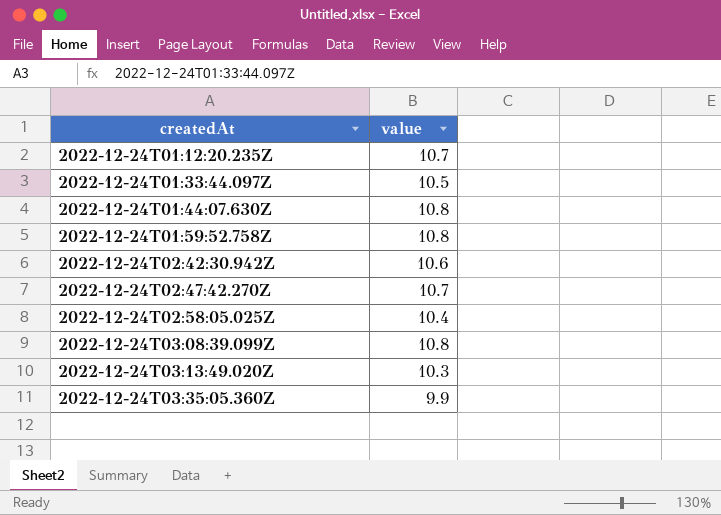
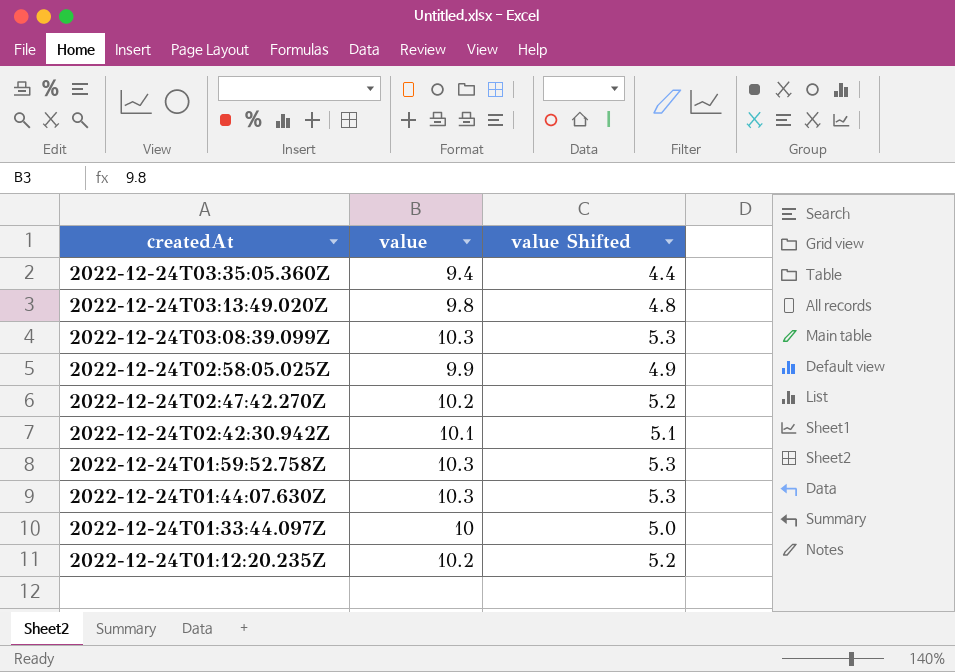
row order: createdAt ascending -> createdAt descending
column value Shifted | formula: none -> [value] - 5
2022-12-24T03:35:05.360Z | value: 9.9 -> 9.4
2022-12-24T03:13:49.020Z | value: 10.3 -> 9.8
2022-12-24T03:08:39.099Z | value: 10.8 -> 10.3
2022-12-24T02:58:05.025Z | value: 10.4 -> 9.9
2022-12-24T02:47:42.270Z | value: 10.7 -> 10.2
2022-12-24T02:42:30.942Z | value: 10.6 -> 10.1
2022-12-24T01:59:52.758Z | value: 10.8 -> 10.3
2022-12-24T01:44:07.630Z | value: 10.8 -> 10.3
2022-12-24T01:33:44.097Z | value: 10.5 -> 10
2022-12-24T01:12:20.235Z | value: 10.7 -> 10.2

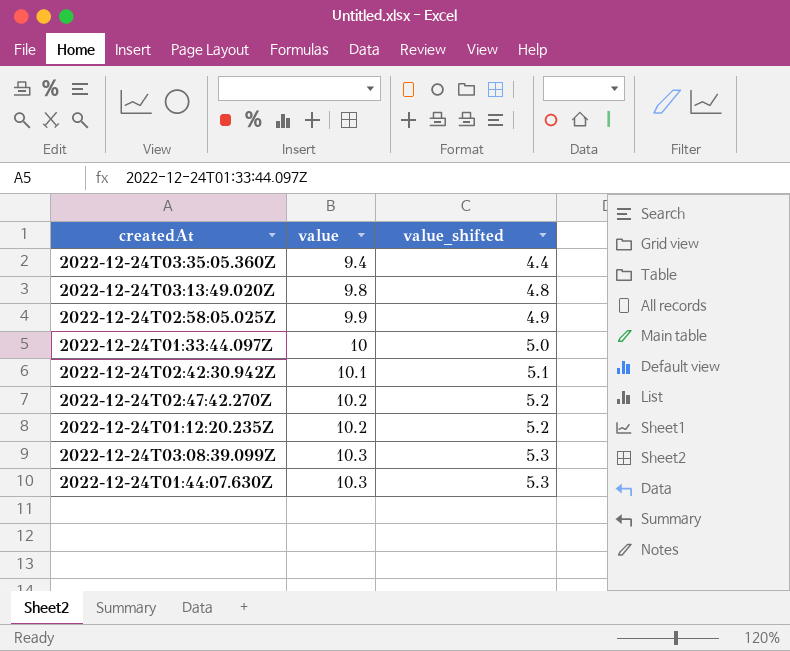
row order: createdAt descending -> value ascending
column name: value Shifted -> value_shifted
row 2022-12-24T01:59:52.758Z: 10.3 | 5.3 -> none

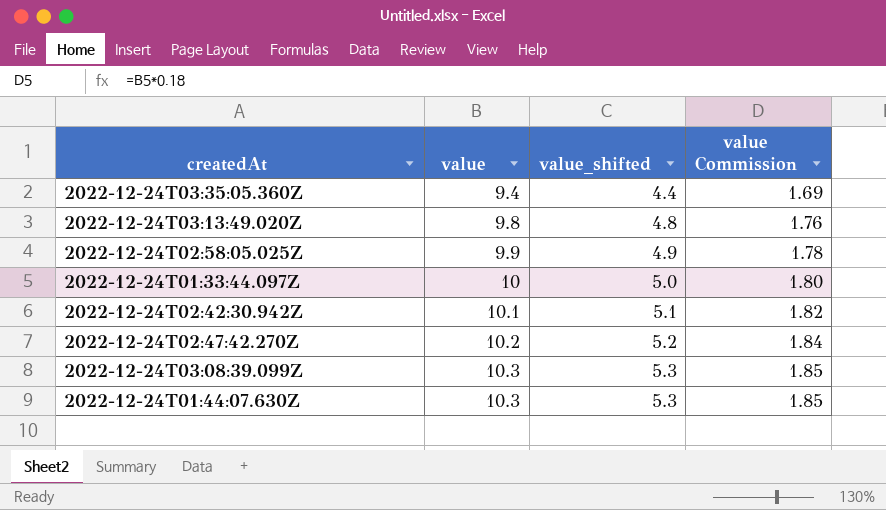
column value Commission | formula: none -> [value] * 0.18
row 2022-12-24T01:12:20.235Z: 10.2 | 5.2 -> none

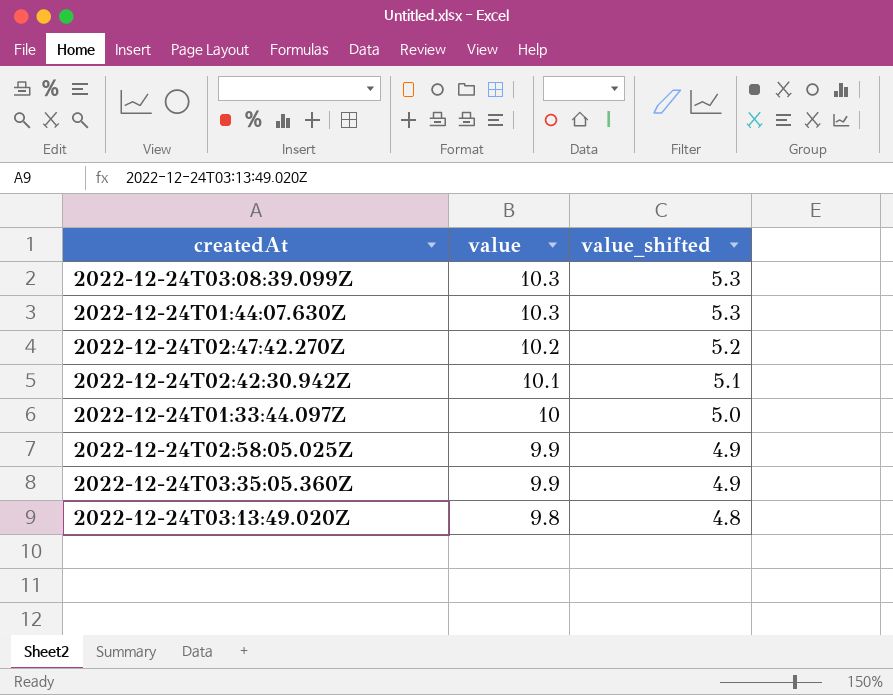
row order: value ascending -> value descending
column value Commission | formula: [value] * 0.18 -> none
2022-12-24T03:35:05.360Z | value: 9.4 -> 9.9
2022-12-24T03:35:05.360Z | value_shifted: 4.4 -> 4.9

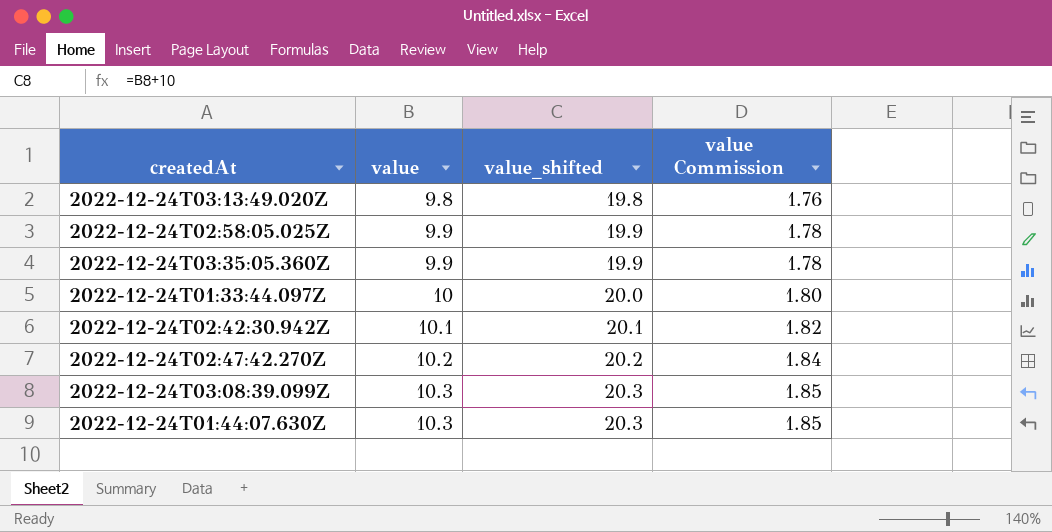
row order: value descending -> value ascending
column value_shifted | formula: [value] - 5 -> [value] + 10
column value Commission | formula: none -> [value] * 0.18

